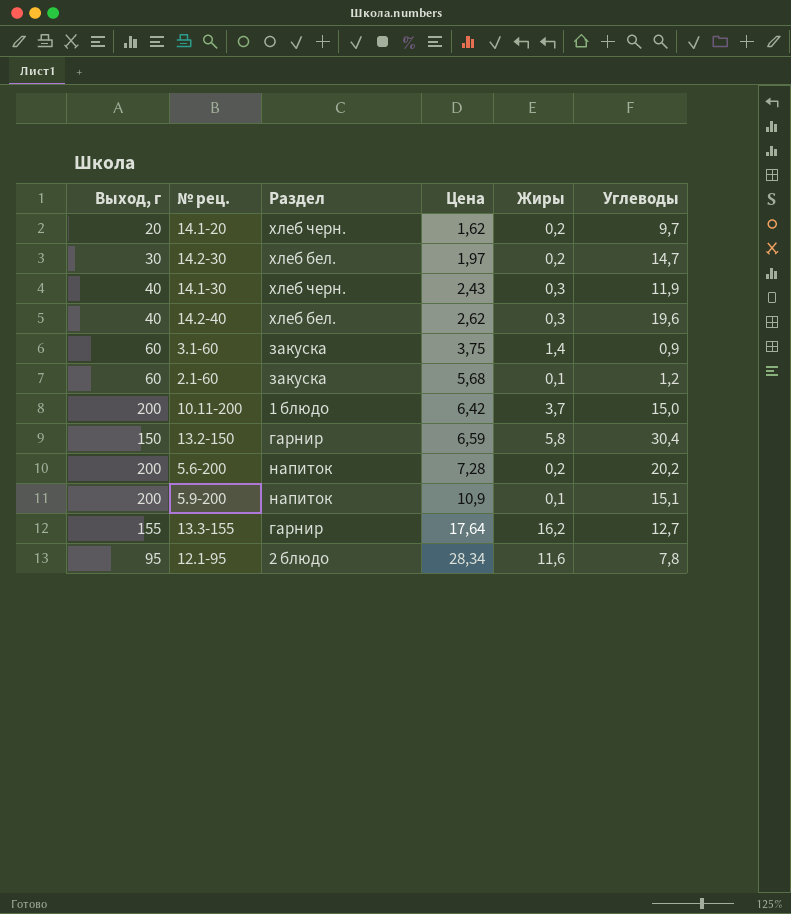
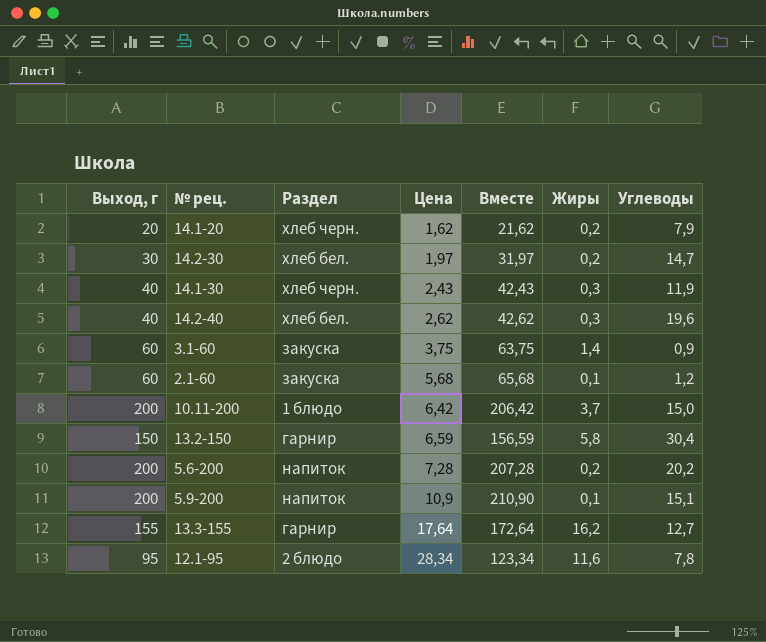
column Вместе | formula: none -> [Выход, г] + [Цена]
14.1-20 | Углеводы: 9,7 -> 7,9

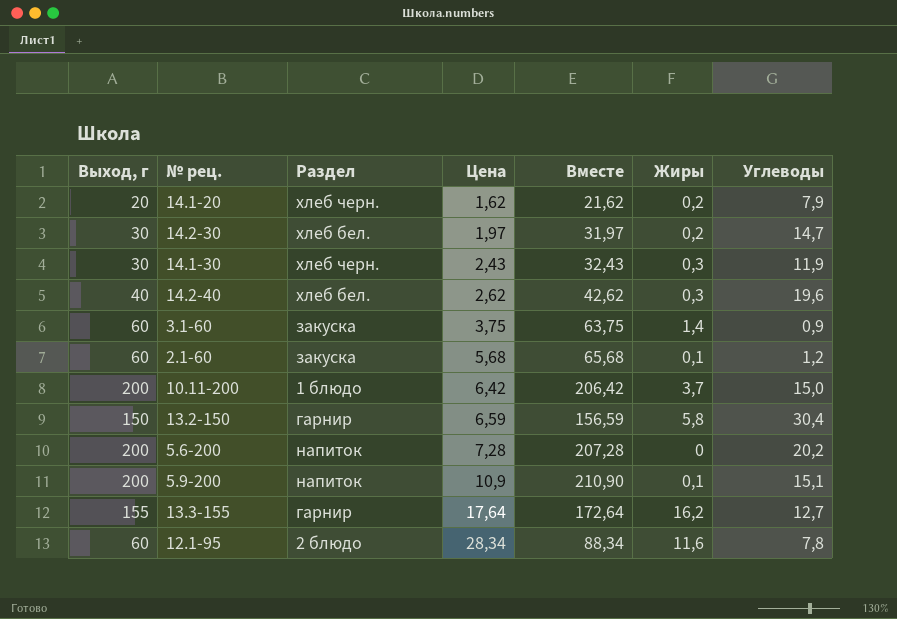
14.1-30 | Выход, г: 40 -> 30
14.1-30 | Вместе: 42,43 -> 32,43
5.6-200 | Жиры: 0,2 -> 0
12.1-95 | Выход, г: 95 -> 60
12.1-95 | Вместе: 123,34 -> 88,34

